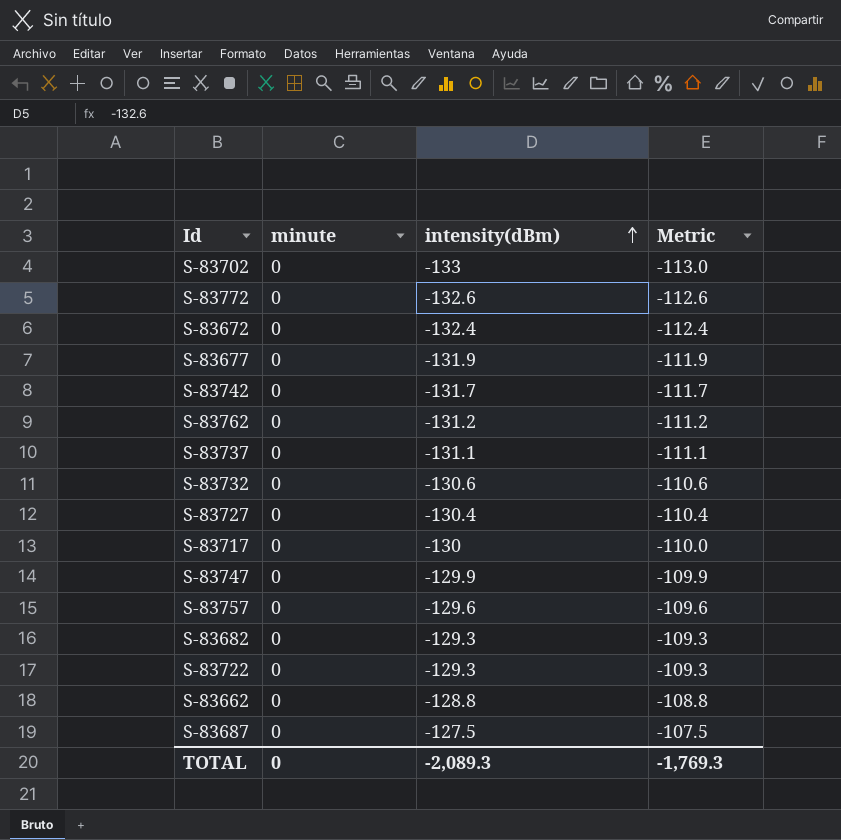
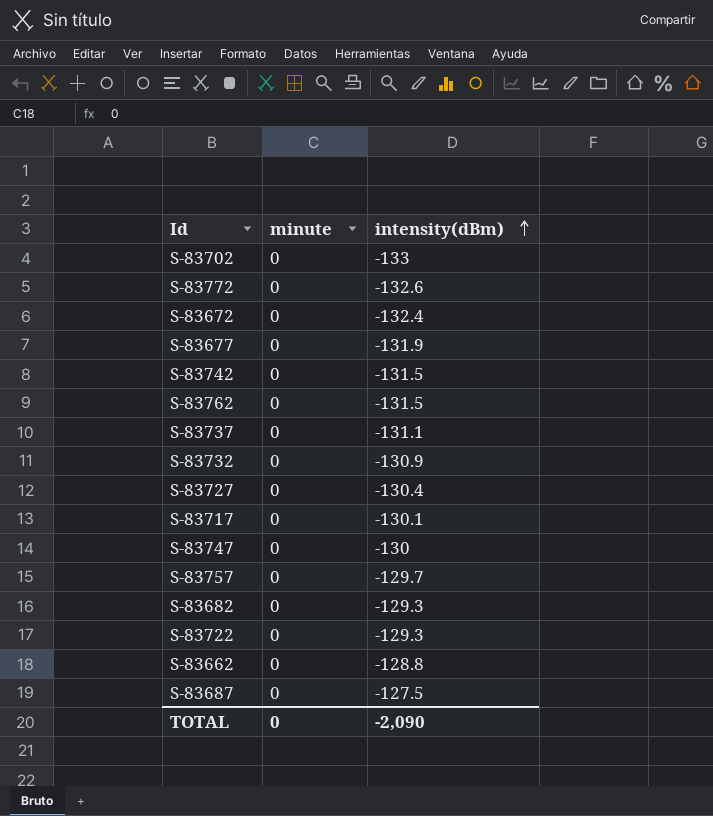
column Metric | formula: [intensity(dBm)] + 20 -> none
S-83742 | intensity(dBm): -131.7 -> -131.5
S-83762 | intensity(dBm): -131.2 -> -131.5
S-83732 | intensity(dBm): -130.6 -> -130.9
S-83717 | intensity(dBm): -130 -> -130.1
S-83747 | intensity(dBm): -129.9 -> -130
S-83757 | intensity(dBm): -129.6 -> -129.7
TOTAL | intensity(dBm): -2,089.3 -> -2,090

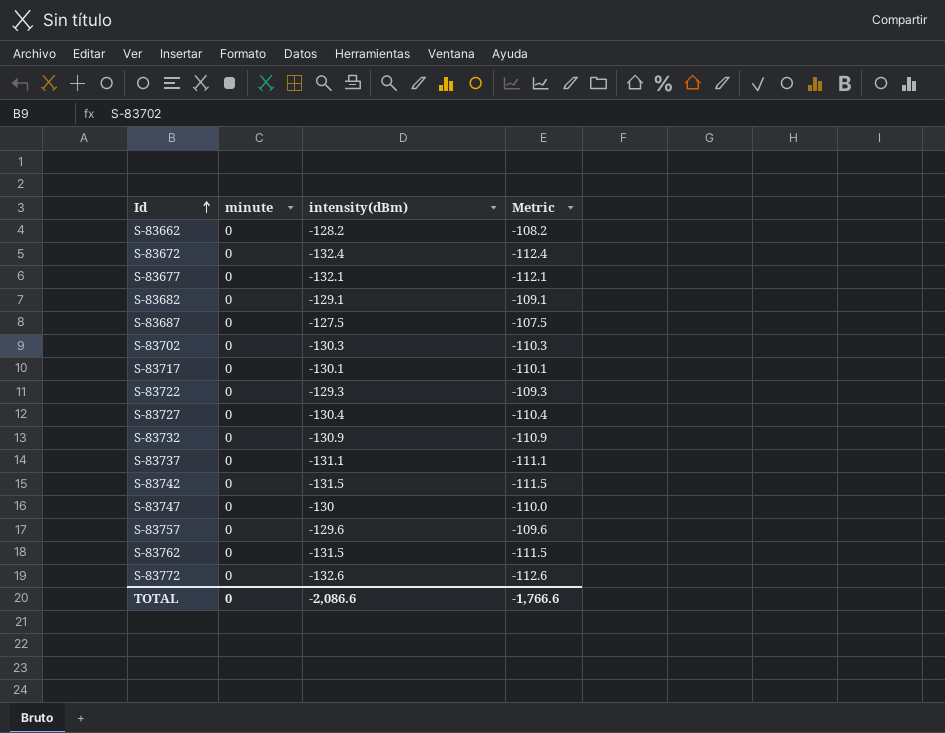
row order: intensity(dBm) ascending -> Id ascending
column Metric | formula: none -> [intensity(dBm)] + 20
S-83662 | intensity(dBm): -128.8 -> -128.2
S-83677 | intensity(dBm): -131.9 -> -132.1
S-83682 | intensity(dBm): -129.3 -> -129.1
S-83702 | intensity(dBm): -133 -> -130.3
S-83757 | intensity(dBm): -129.7 -> -129.6
TOTAL | intensity(dBm): -2,090 -> -2,086.6

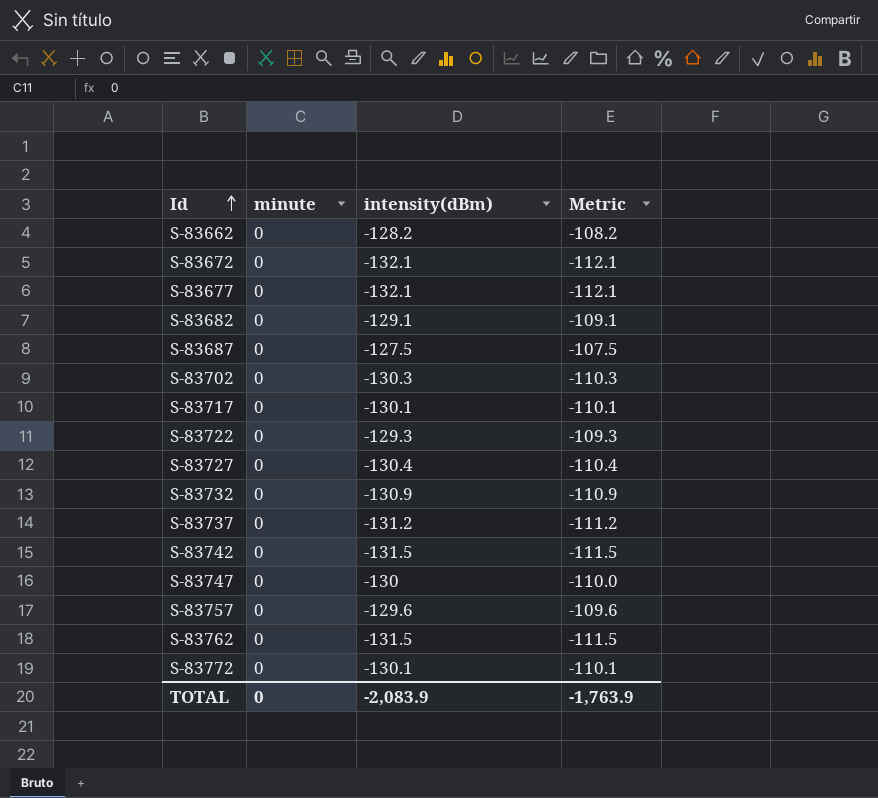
S-83672 | intensity(dBm): -132.4 -> -132.1
S-83672 | Metric: -112.4 -> -112.1
S-83737 | intensity(dBm): -131.1 -> -131.2
S-83737 | Metric: -111.1 -> -111.2
S-83772 | intensity(dBm): -132.6 -> -130.1
S-83772 | Metric: -112.6 -> -110.1
TOTAL | intensity(dBm): -2,086.6 -> -2,083.9
TOTAL | Metric: -1,766.6 -> -1,763.9

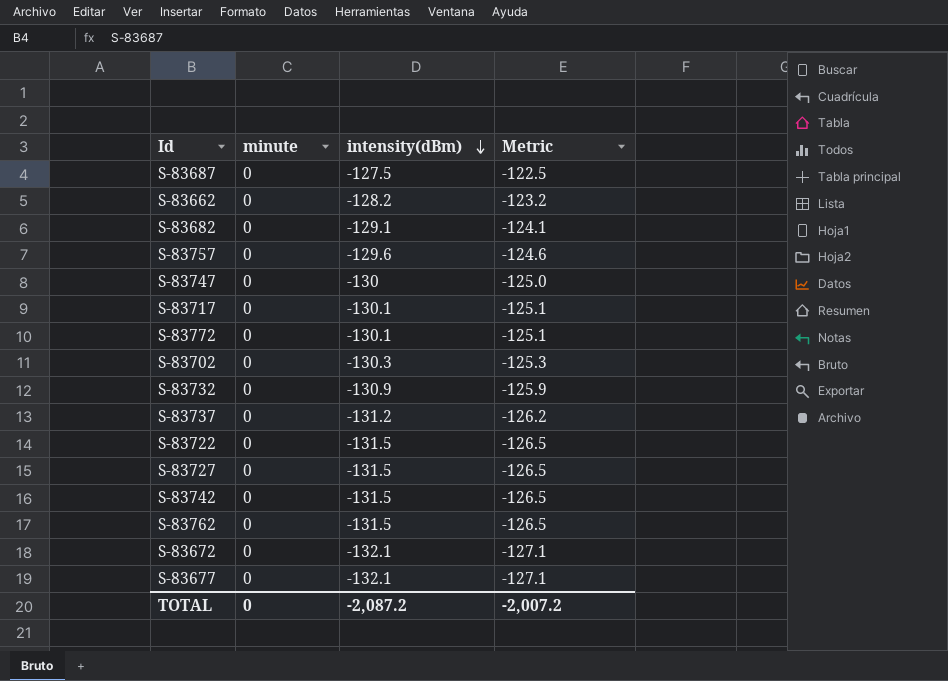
row order: Id ascending -> intensity(dBm) descending
column Metric | formula: [intensity(dBm)] + 20 -> [intensity(dBm)] + 5
S-83722 | intensity(dBm): -129.3 -> -131.5
S-83727 | intensity(dBm): -130.4 -> -131.5
TOTAL | intensity(dBm): -2,083.9 -> -2,087.2
TOTAL | Metric: -1,763.9 -> -2,007.2

